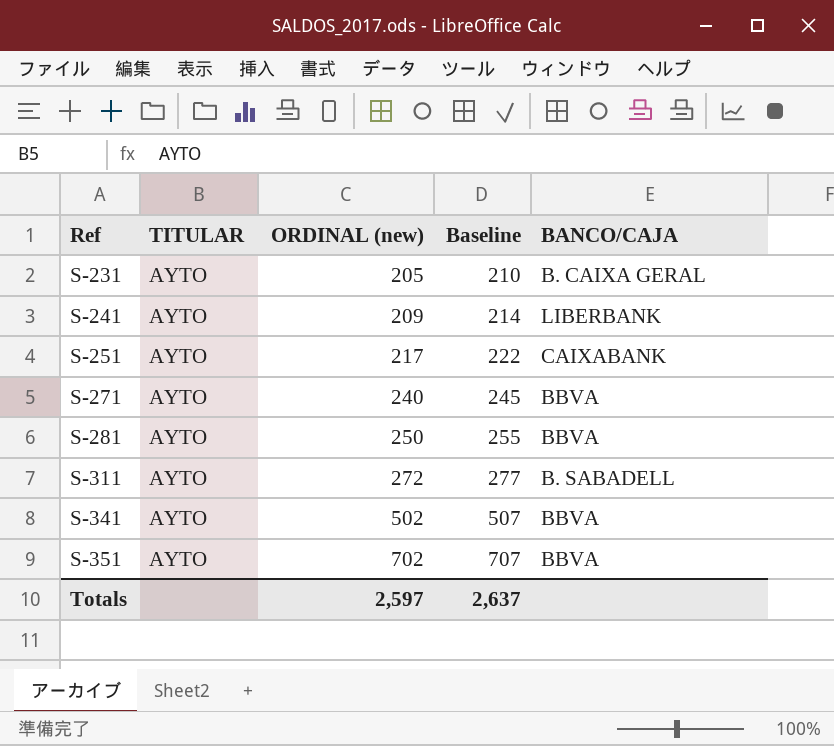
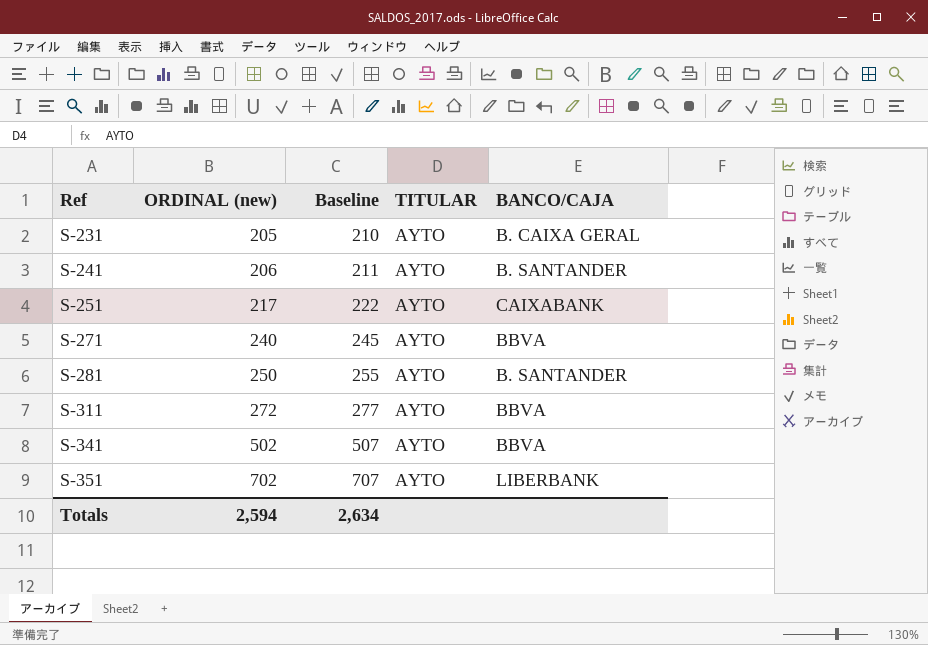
column TITULAR | position: 2 -> 4
S-241 | ORDINAL (new): 209 -> 206
S-241 | Baseline: 214 -> 211
S-241 | BANCO/CAJA: LIBERBANK -> B. SANTANDER
S-281 | BANCO/CAJA: BBVA -> B. SANTANDER
S-311 | BANCO/CAJA: B. SABADELL -> BBVA
S-351 | BANCO/CAJA: BBVA -> LIBERBANK
Totals | ORDINAL (new): 2,597 -> 2,594
Totals | Baseline: 2,637 -> 2,634

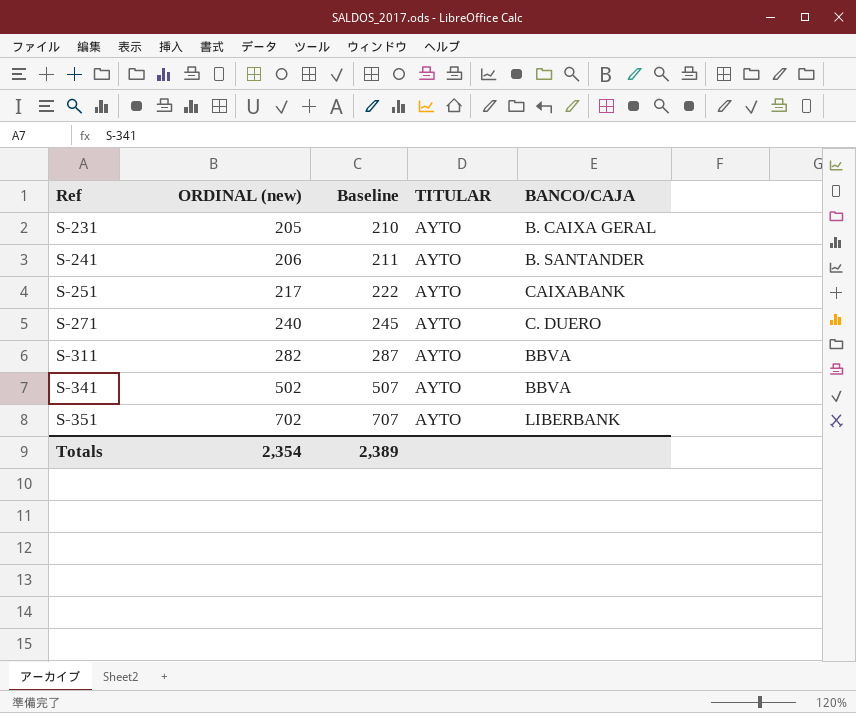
row S-281: 250 | 255 | AYTO | B. SANTANDER -> none
S-271 | BANCO/CAJA: BBVA -> C. DUERO
S-311 | ORDINAL (new): 272 -> 282
S-311 | Baseline: 277 -> 287
Totals | ORDINAL (new): 2,594 -> 2,354
Totals | Baseline: 2,634 -> 2,389

